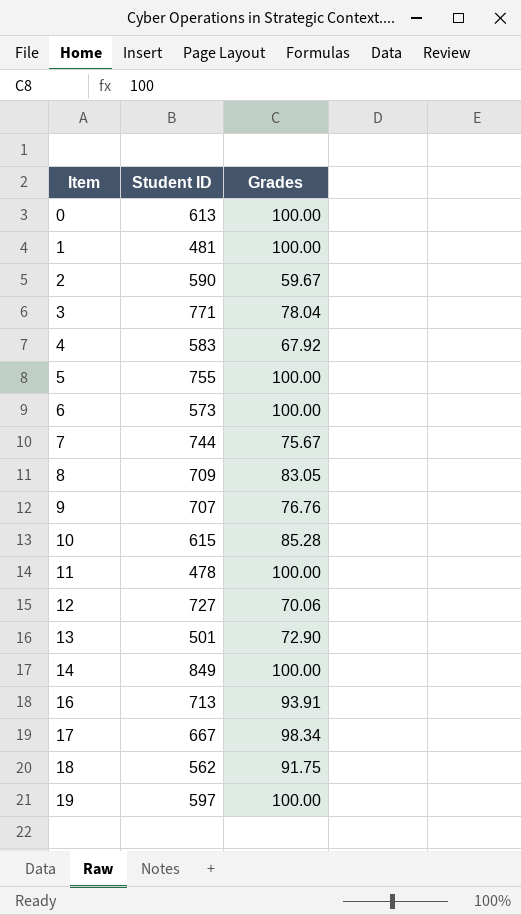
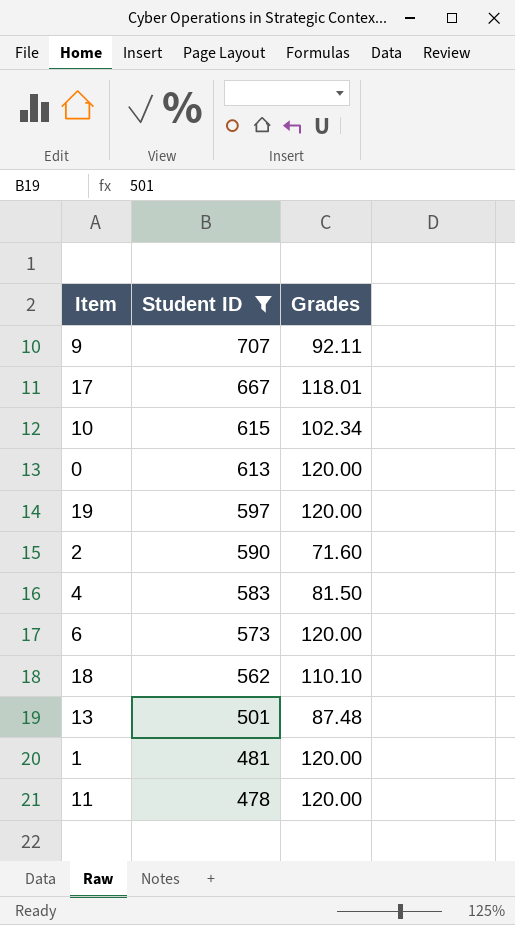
filter: none -> Student ID <= 707
row order: Item ascending -> Student ID descending
9 | Grades: 76.76 -> 92.11
17 | Grades: 98.34 -> 118.01
10 | Grades: 85.28 -> 102.34
0 | Grades: 100.00 -> 120.00
19 | Grades: 100.00 -> 120.00
2 | Grades: 59.67 -> 71.60
4 | Grades: 67.92 -> 81.50
6 | Grades: 100.00 -> 120.00
18 | Grades: 91.75 -> 110.10
13 | Grades: 72.90 -> 87.48
1 | Grades: 100.00 -> 120.00
11 | Grades: 100.00 -> 120.00

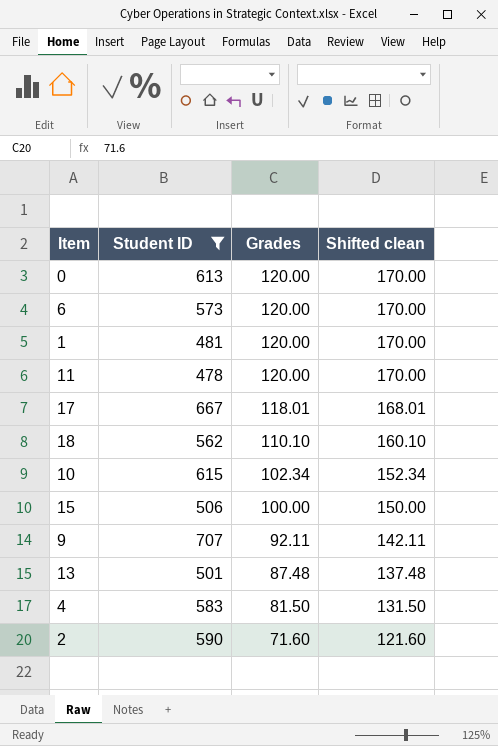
row order: Student ID descending -> Grades descending
column Shifted clean | formula: none -> [Grades] + 50
row 19: 597 | 120.00 -> none
row 15: none -> 506 | 100.00 | 150.00

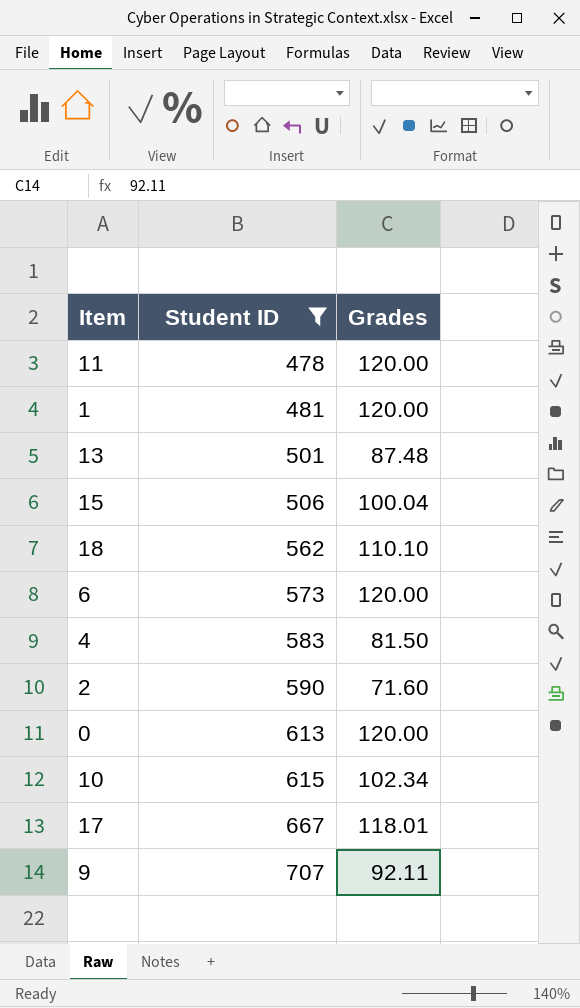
row order: Grades descending -> Student ID ascending
column Shifted clean | formula: [Grades] + 50 -> none
15 | Grades: 100.00 -> 100.04

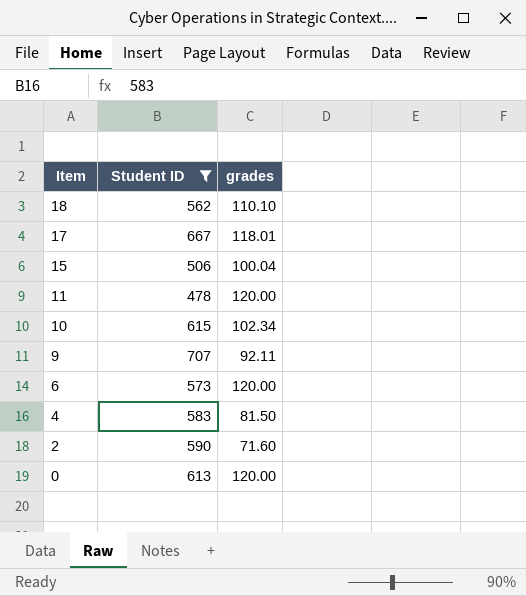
row order: Student ID ascending -> Item descending
column name: Grades -> grades
row 1: 481 | 120.00 -> none
row 13: 501 | 87.48 -> none

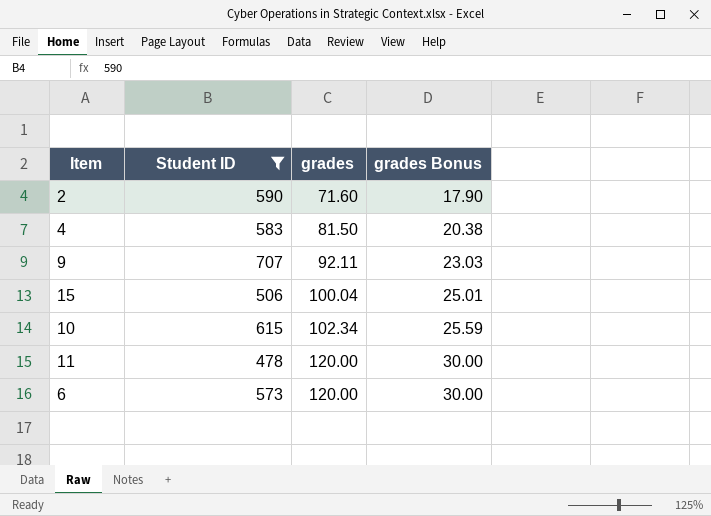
row order: Item descending -> grades ascending
column grades Bonus | formula: none -> [grades] * 0.25
row 18: 562 | 110.10 -> none
row 17: 667 | 118.01 -> none
row 0: 613 | 120.00 -> none

